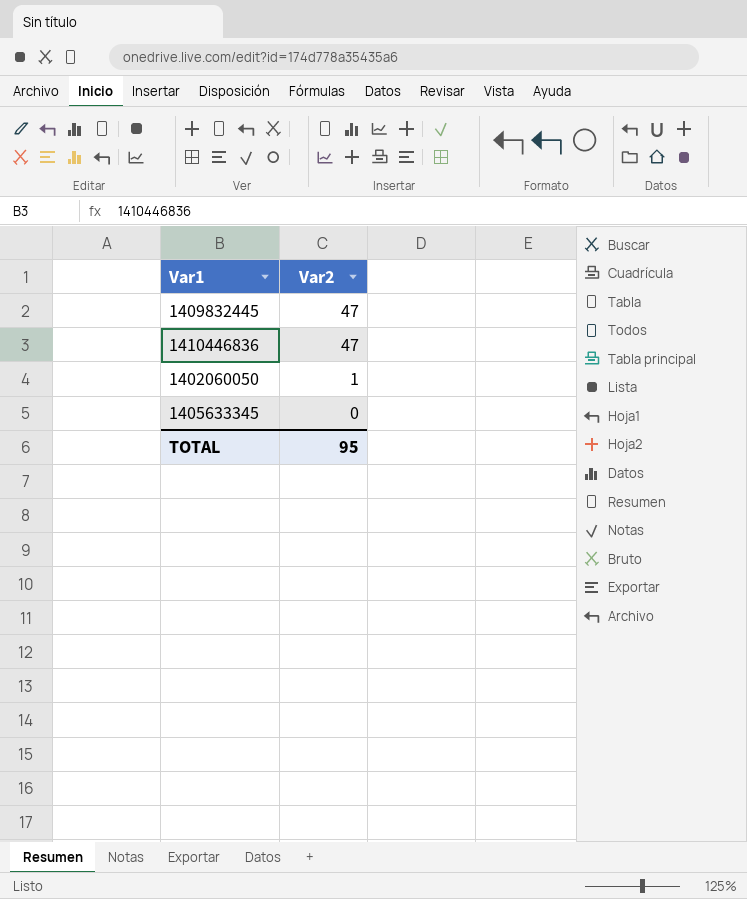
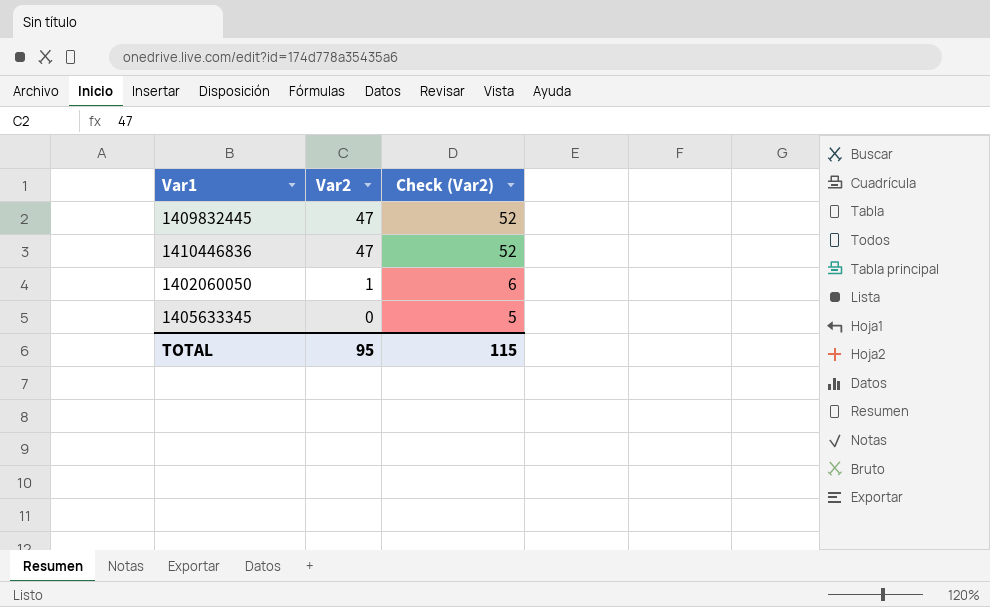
column Check (Var2) | formula: none -> [Var2] + 5

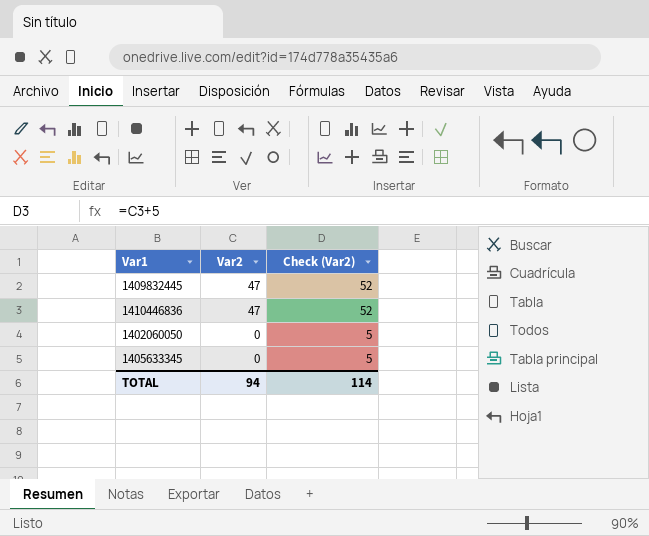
1402060050 | Var2: 1 -> 0
1402060050 | Check (Var2): 6 -> 5
TOTAL | Var2: 95 -> 94
TOTAL | Check (Var2): 115 -> 114

